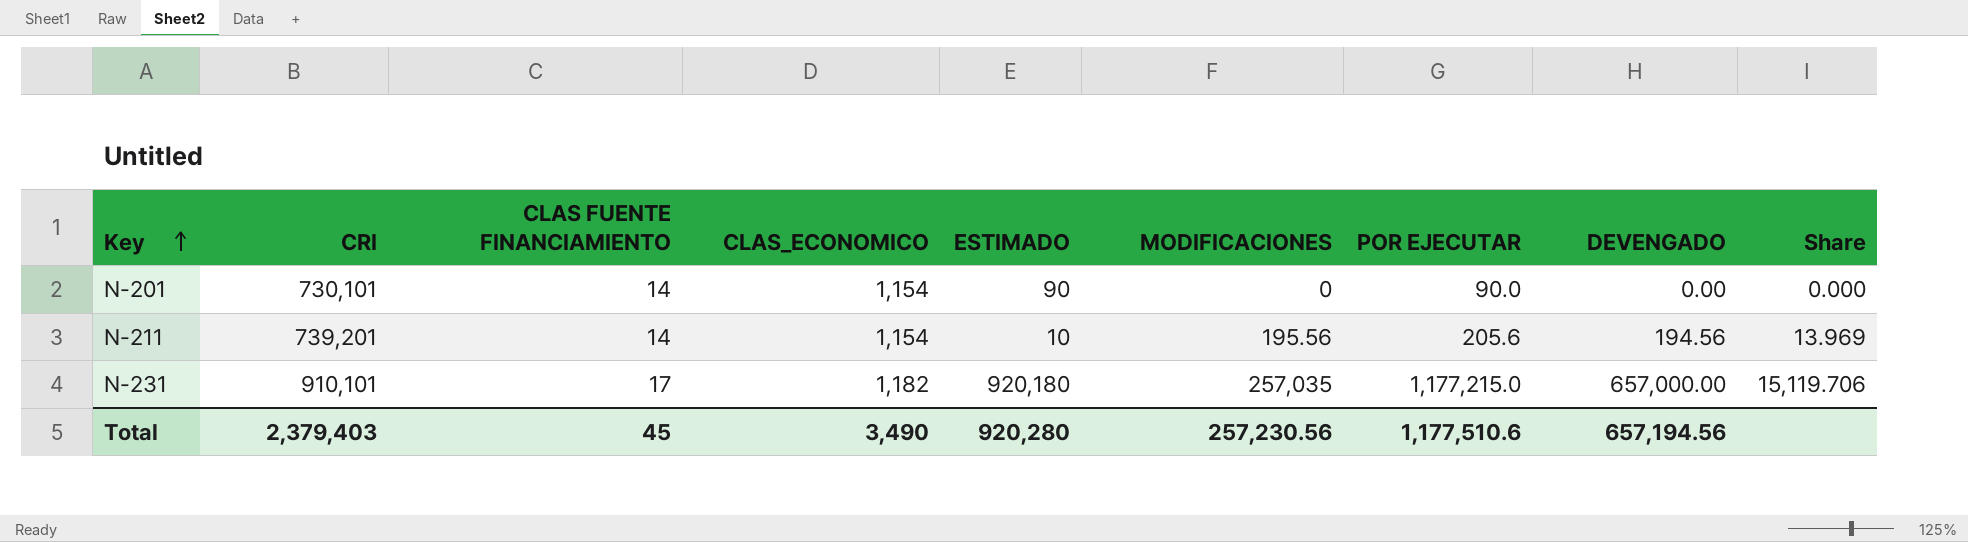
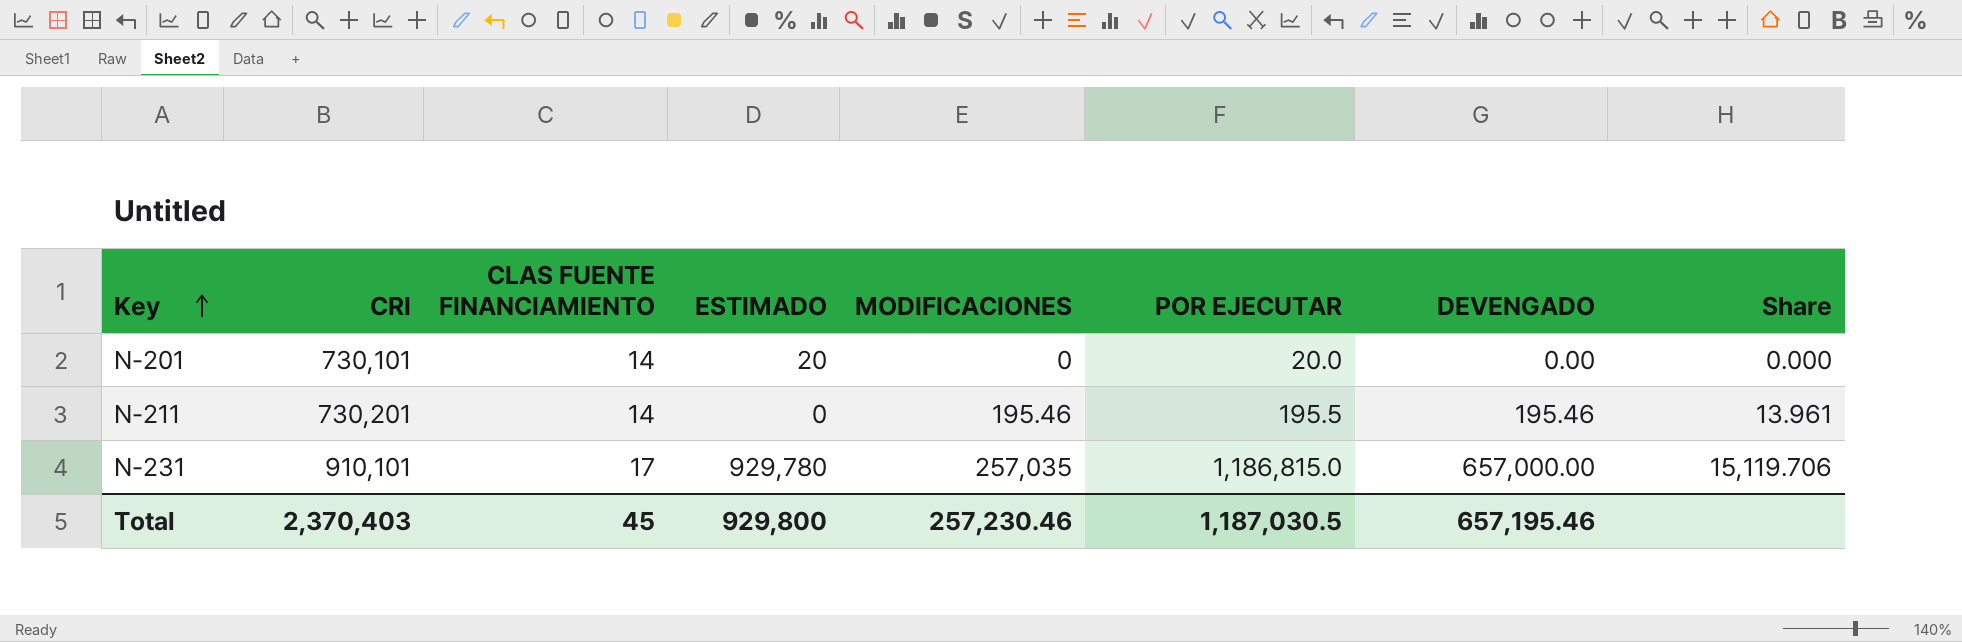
column CLAS_ECONOMICO | position: 4 -> none
N-201 | ESTIMADO: 90 -> 20
N-201 | POR EJECUTAR: 90.0 -> 20.0
N-211 | CRI: 739,201 -> 730,201
N-211 | ESTIMADO: 10 -> 0
N-211 | MODIFICACIONES: 195.56 -> 195.46
N-211 | POR EJECUTAR: 205.6 -> 195.5
N-211 | DEVENGADO: 194.56 -> 195.46
N-211 | Share: 13.969 -> 13.961
N-231 | ESTIMADO: 920,180 -> 929,780
N-231 | POR EJECUTAR: 1,177,215.0 -> 1,186,815.0
Total | CRI: 2,379,403 -> 2,370,403
Total | ESTIMADO: 920,280 -> 929,800
Total | MODIFICACIONES: 257,230.56 -> 257,230.46
Total | POR EJECUTAR: 1,177,510.6 -> 1,187,030.5
Total | DEVENGADO: 657,194.56 -> 657,195.46

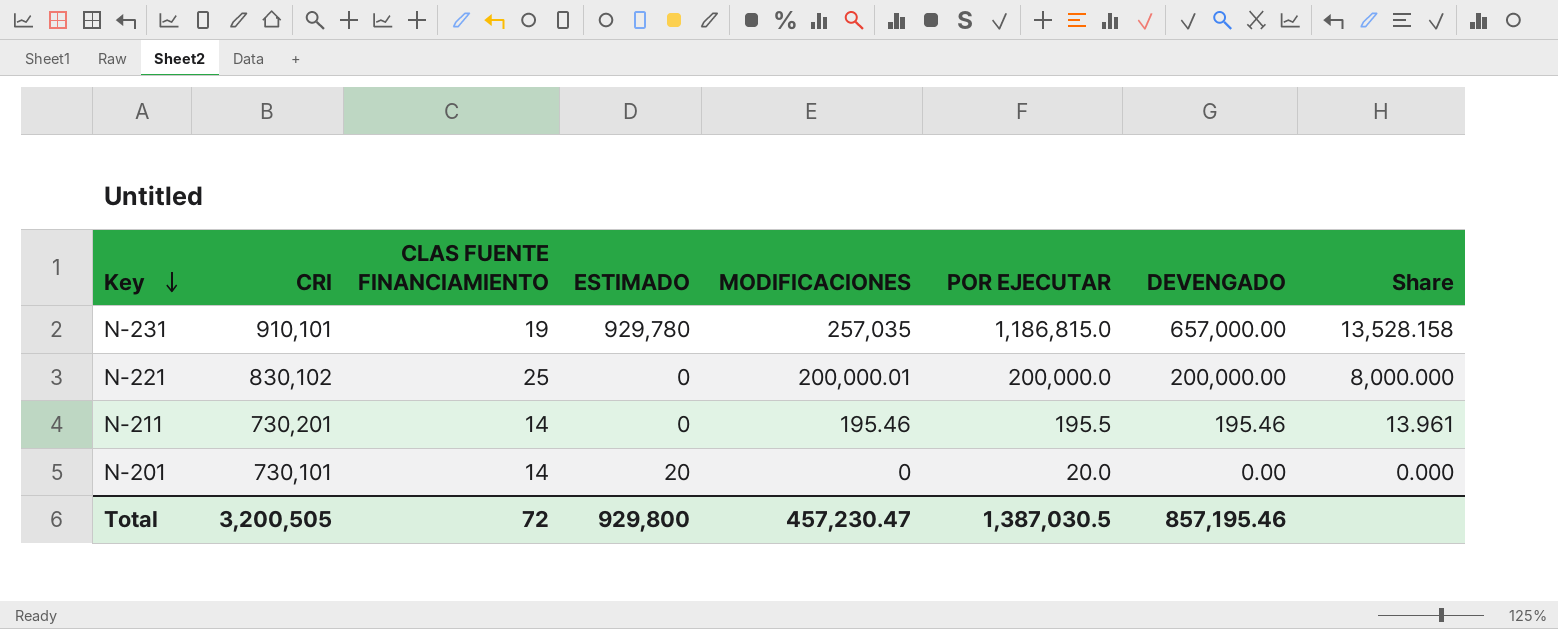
row order: Key ascending -> Key descending
N-231 | CLAS FUENTE FINANCIAMIENTO: 17 -> 19
N-231 | Share: 15,119.706 -> 13,528.158
row N-221: none -> 830,102 | 25 | 0 | 200,000.01 | 200,000.0 | 200,000.00 | 8,000.000
Total | CRI: 2,370,403 -> 3,200,505
Total | CLAS FUENTE FINANCIAMIENTO: 45 -> 72
Total | MODIFICACIONES: 257,230.46 -> 457,230.47
Total | POR EJECUTAR: 1,187,030.5 -> 1,387,030.5
Total | DEVENGADO: 657,195.46 -> 857,195.46

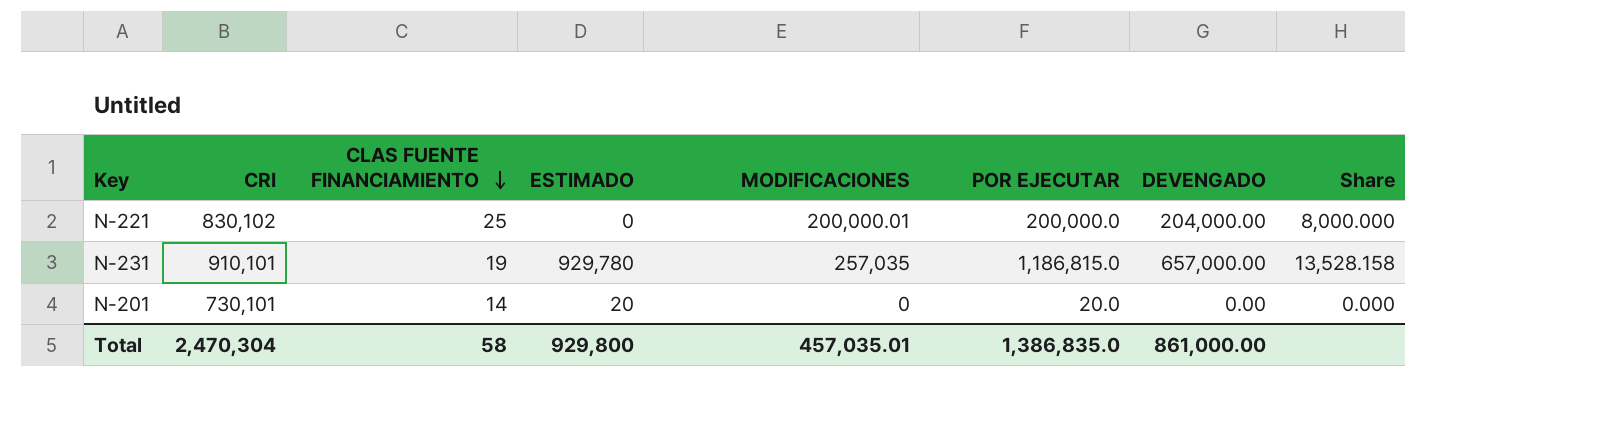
row order: Key descending -> CLAS FUENTE FINANCIAMIENTO descending
row N-211: 730,201 | 14 | 0 | 195.46 | 195.5 | 195.46 | 13.961 -> none
N-221 | DEVENGADO: 200,000.00 -> 204,000.00
Total | CRI: 3,200,505 -> 2,470,304
Total | CLAS FUENTE FINANCIAMIENTO: 72 -> 58
Total | MODIFICACIONES: 457,230.47 -> 457,035.01
Total | POR EJECUTAR: 1,387,030.5 -> 1,386,835.0
Total | DEVENGADO: 857,195.46 -> 861,000.00

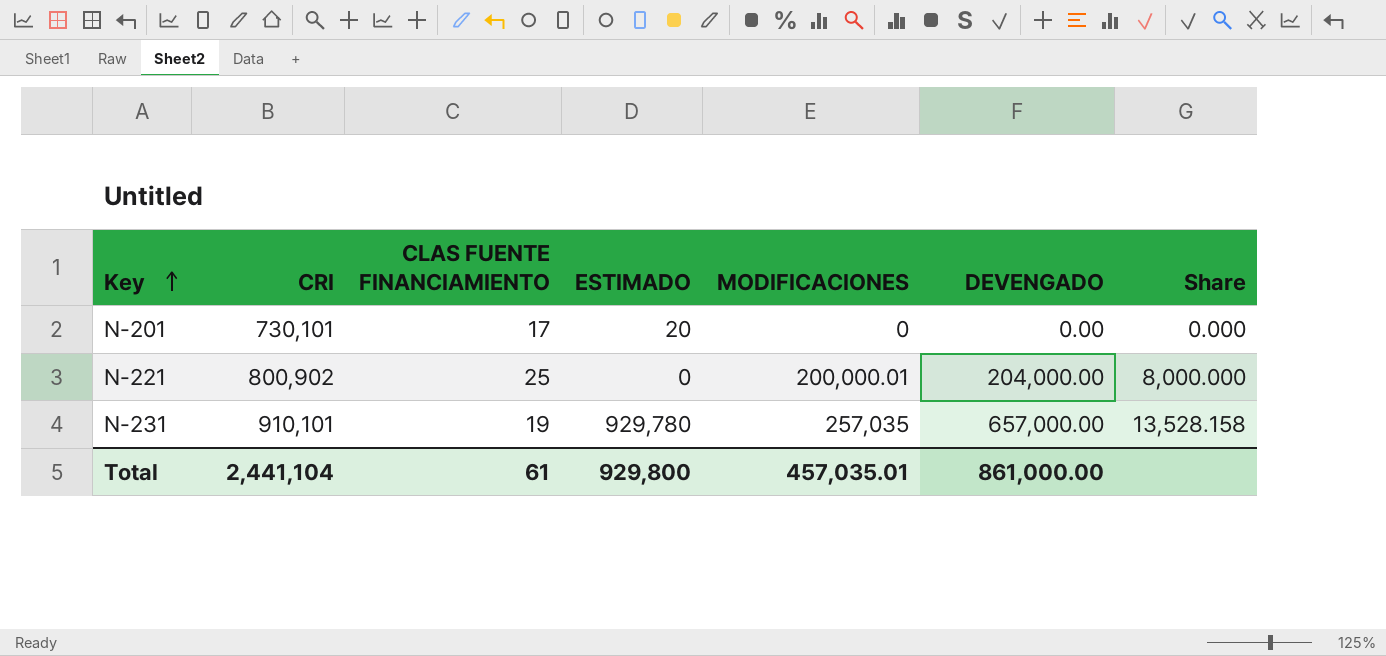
row order: CLAS FUENTE FINANCIAMIENTO descending -> Key ascending
column POR EJECUTAR | formula: [ESTIMADO] + [MODIFICACIONES] -> none
N-201 | CLAS FUENTE FINANCIAMIENTO: 14 -> 17
N-221 | CRI: 830,102 -> 800,902
Total | CRI: 2,470,304 -> 2,441,104
Total | CLAS FUENTE FINANCIAMIENTO: 58 -> 61

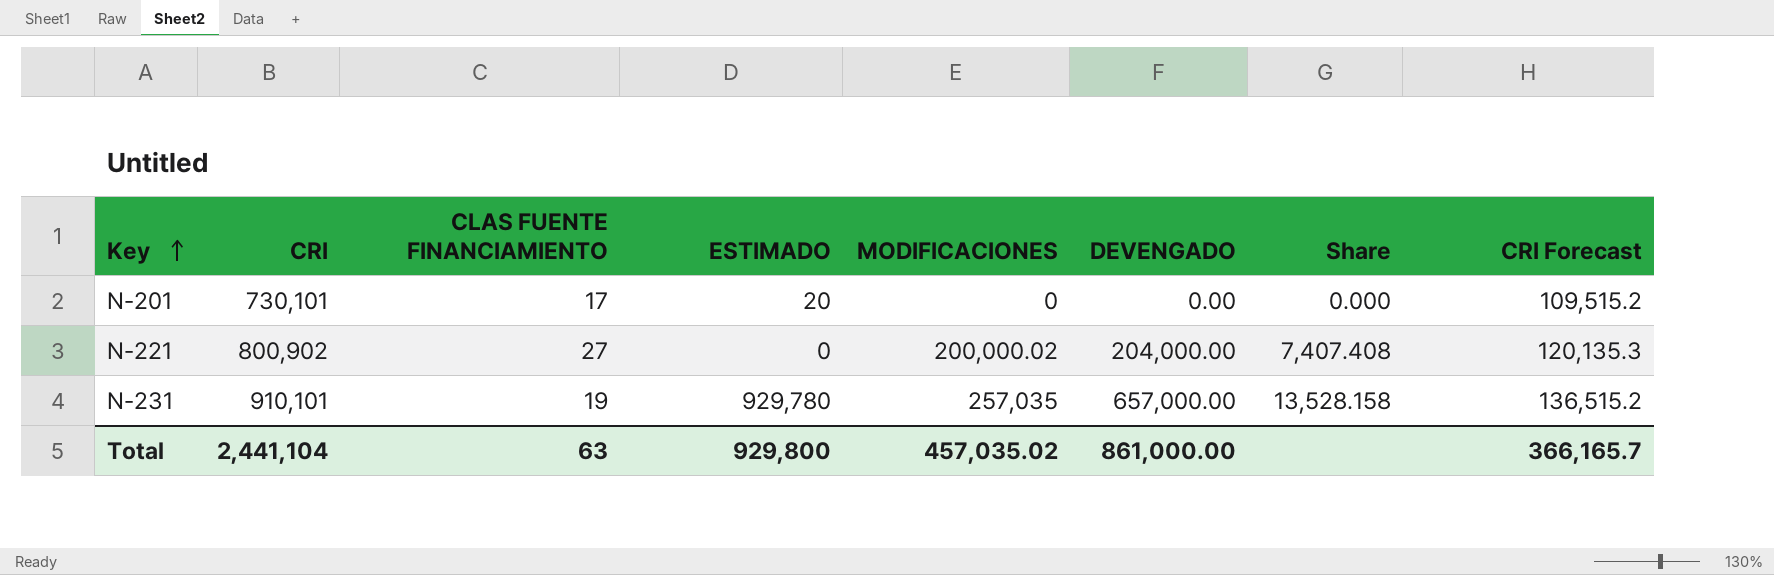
column CRI Forecast | formula: none -> [CRI] * 0.15
N-221 | CLAS FUENTE FINANCIAMIENTO: 25 -> 27
N-221 | MODIFICACIONES: 200,000.01 -> 200,000.02
N-221 | Share: 8,000.000 -> 7,407.408
Total | CLAS FUENTE FINANCIAMIENTO: 61 -> 63
Total | MODIFICACIONES: 457,035.01 -> 457,035.02

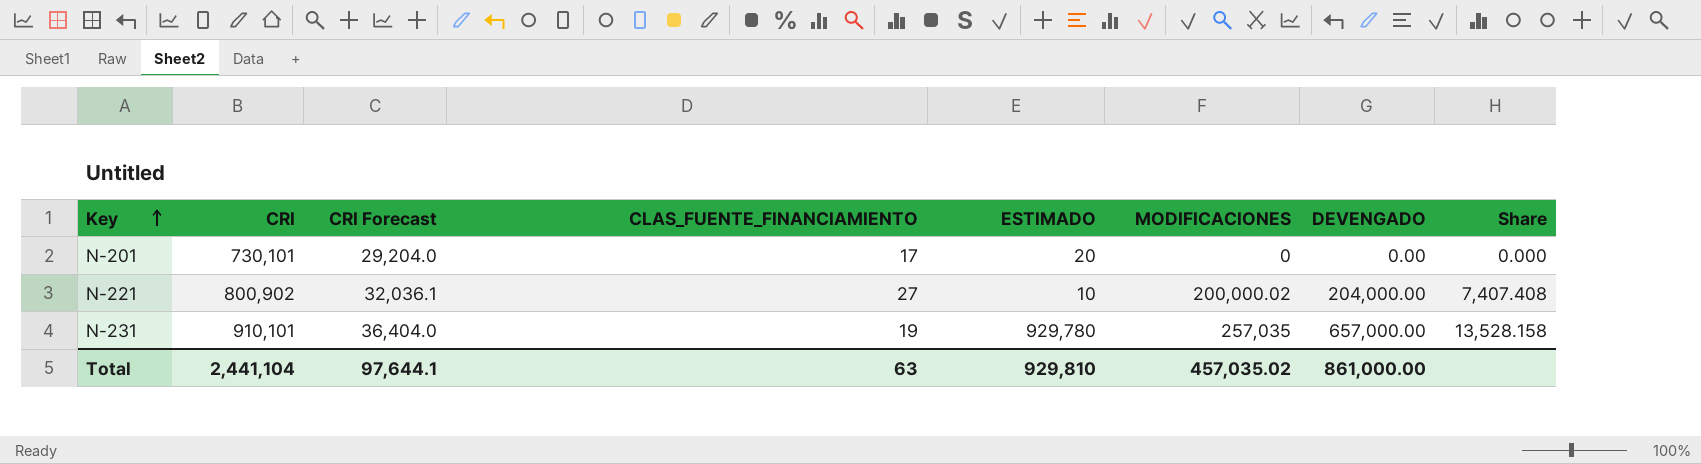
column CRI Forecast | formula: [CRI] * 0.15 -> [CRI] * 0.04
column CRI Forecast | position: 8 -> 3
column name: CLAS FUENTE FINANCIAMIENTO -> CLAS_FUENTE_FINANCIAMIENTO
N-221 | ESTIMADO: 0 -> 10
Total | CRI Forecast: 366,165.7 -> 97,644.1
Total | ESTIMADO: 929,800 -> 929,810

